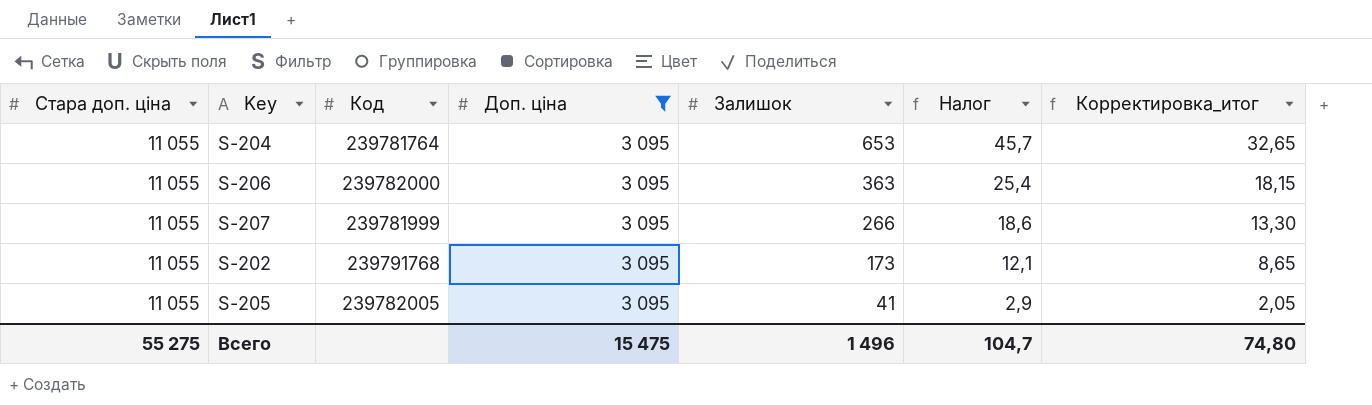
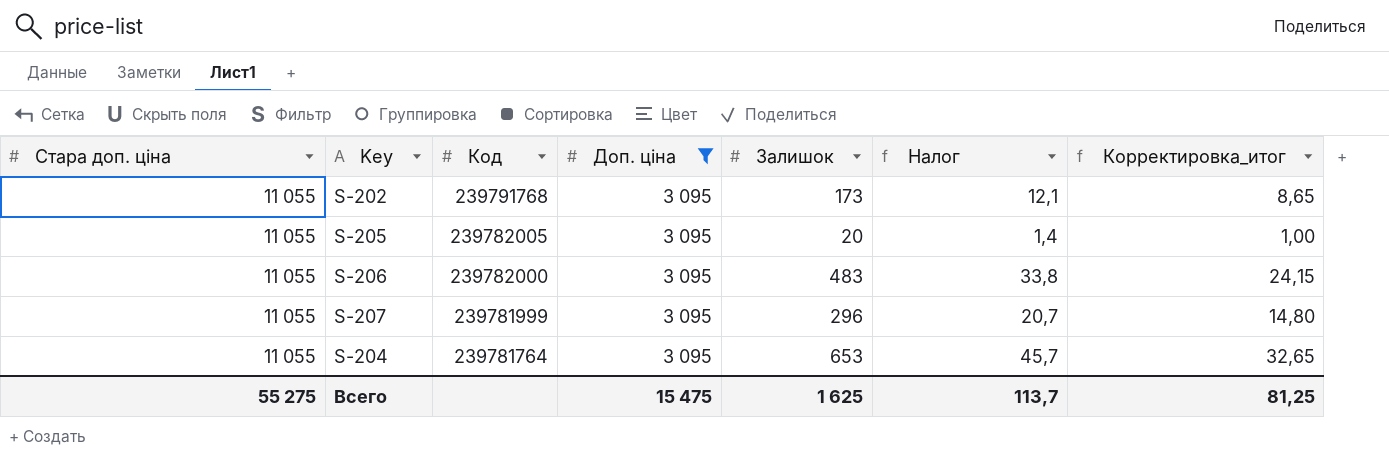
row order: Залишок descending -> Код descending
S-205 | Залишок: 41 -> 20
S-205 | Налог: 2,9 -> 1,4
S-205 | Корректировка_итог: 2,05 -> 1,00
S-206 | Залишок: 363 -> 483
S-206 | Налог: 25,4 -> 33,8
S-206 | Корректировка_итог: 18,15 -> 24,15
S-207 | Залишок: 266 -> 296
S-207 | Налог: 18,6 -> 20,7
S-207 | Корректировка_итог: 13,30 -> 14,80
Всего | Залишок: 1 496 -> 1 625
Всего | Налог: 104,7 -> 113,7
Всего | Корректировка_итог: 74,80 -> 81,25

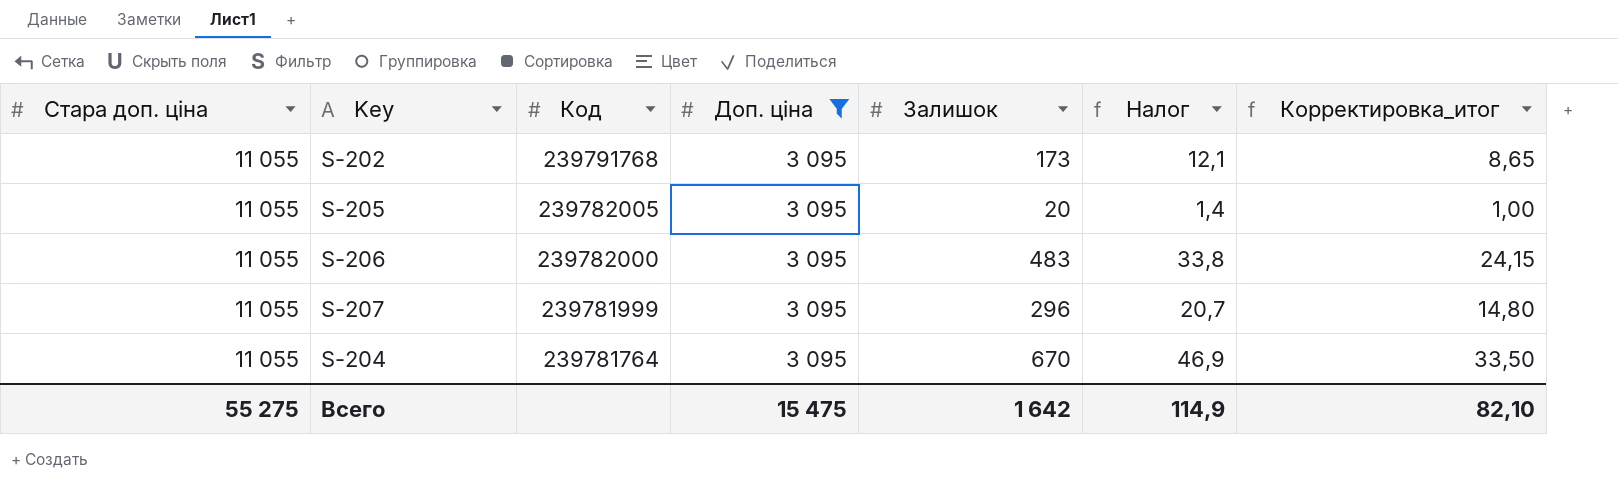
S-204 | Залишок: 653 -> 670
S-204 | Налог: 45,7 -> 46,9
S-204 | Корректировка_итог: 32,65 -> 33,50
Всего | Залишок: 1 625 -> 1 642
Всего | Налог: 113,7 -> 114,9
Всего | Корректировка_итог: 81,25 -> 82,10

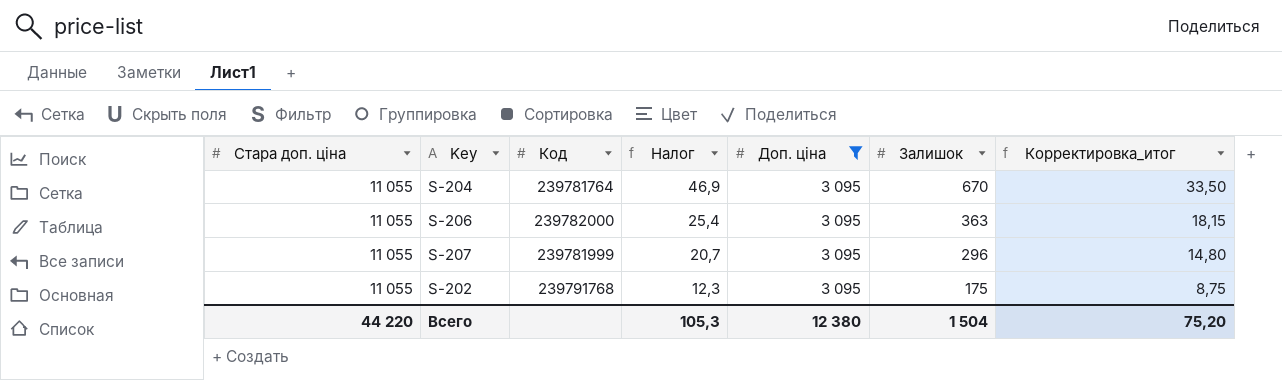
row order: Код descending -> Налог descending
column Налог | position: 6 -> 4
row S-205: 11 055 | 239782005 | 3 095 | 20 | 1,4 | 1,00 -> none
S-206 | Налог: 33,8 -> 25,4
S-206 | Залишок: 483 -> 363
S-206 | Корректировка_итог: 24,15 -> 18,15
S-202 | Налог: 12,1 -> 12,3
S-202 | Залишок: 173 -> 175
S-202 | Корректировка_итог: 8,65 -> 8,75
Всего | Стара доп. ціна: 55 275 -> 44 220
Всего | Налог: 114,9 -> 105,3
Всего | Доп. ціна: 15 475 -> 12 380
Всего | Залишок: 1 642 -> 1 504
Всего | Корректировка_итог: 82,10 -> 75,20

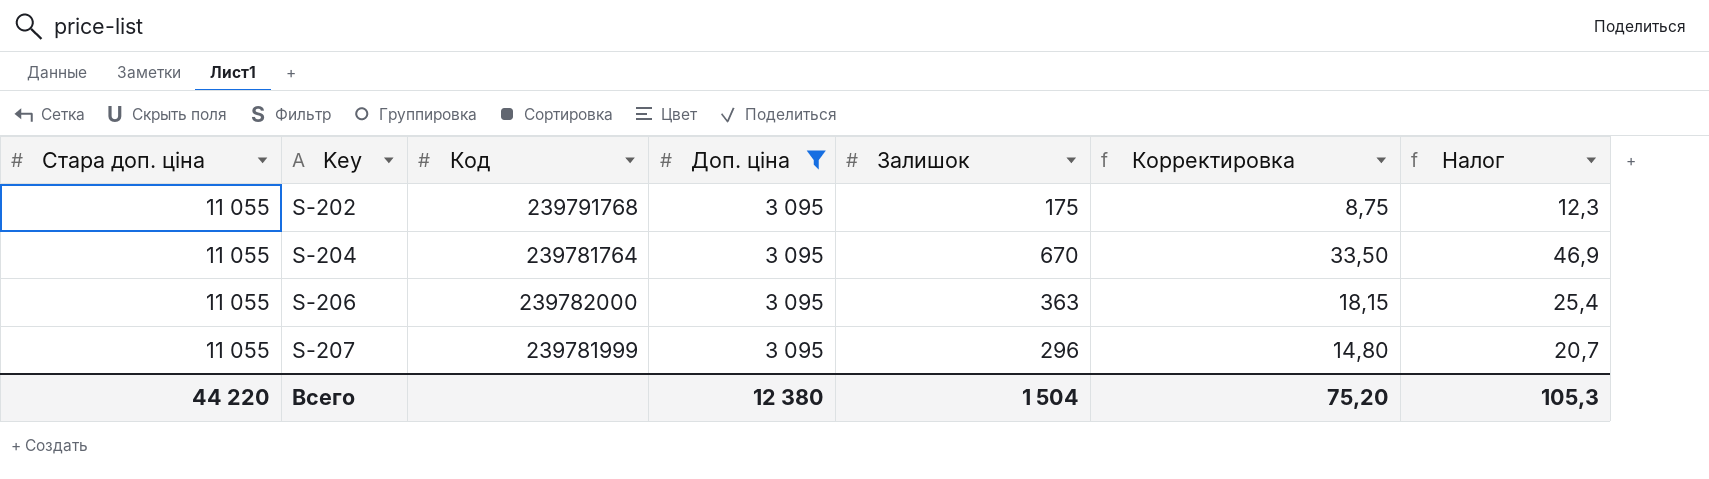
row order: Налог descending -> Key ascending
column name: Корректировка_итог -> Корректировка
column Налог | position: 4 -> 7

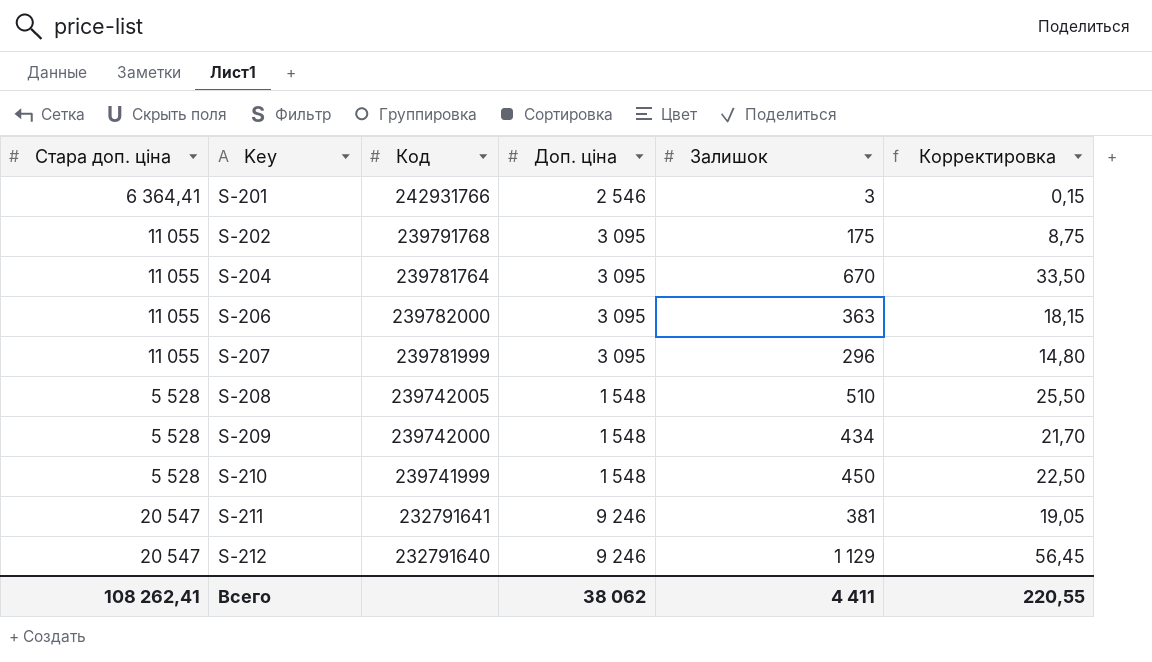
filter: Доп. ціна = 3 095 -> none
column Налог | formula: [Залишок] * 0,07 -> none
Всего | Стара доп. ціна: 44 220 -> 108 262,41
Всего | Доп. ціна: 12 380 -> 38 062
Всего | Залишок: 1 504 -> 4 411
Всего | Корректировка: 75,20 -> 220,55

